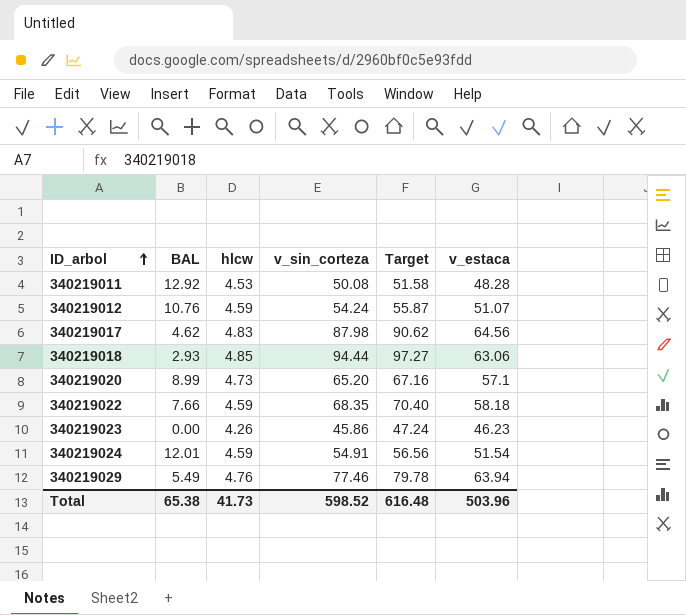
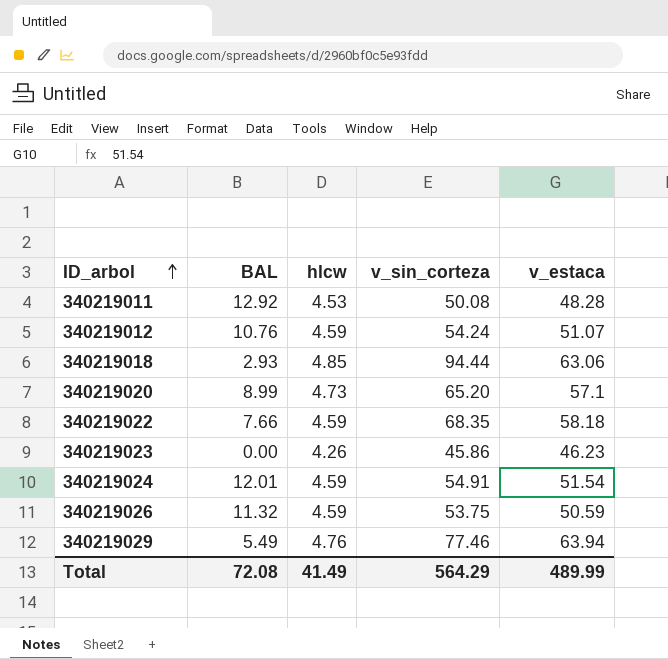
column Target | formula: [v_sin_corteza] * 1.03 -> none
row 340219017: 4.62 | 4.83 | 87.98 | 90.62 | 64.56 -> none
row 340219026: none -> 11.32 | 4.59 | 53.75 | 50.59
Total | BAL: 65.38 -> 72.08
Total | hlcw: 41.73 -> 41.49
Total | v_sin_corteza: 598.52 -> 564.29
Total | v_estaca: 503.96 -> 489.99

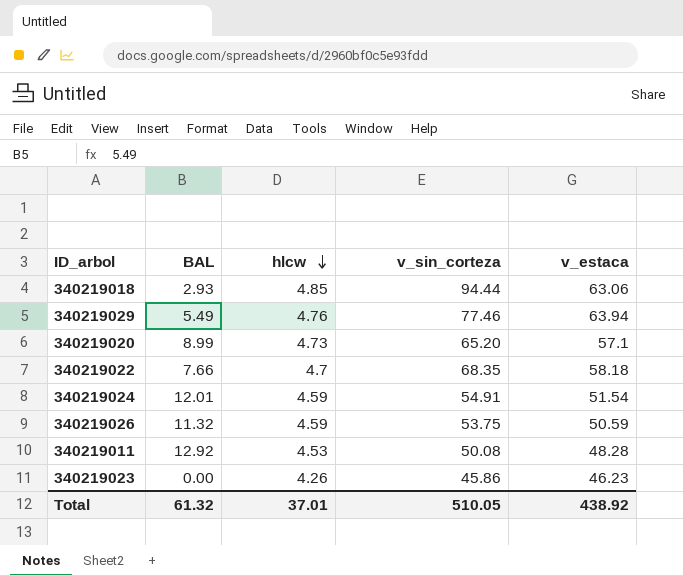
row order: ID_arbol ascending -> hlcw descending
row 340219012: 10.76 | 4.59 | 54.24 | 51.07 -> none
340219022 | hlcw: 4.59 -> 4.7
Total | BAL: 72.08 -> 61.32
Total | hlcw: 41.49 -> 37.01
Total | v_sin_corteza: 564.29 -> 510.05
Total | v_estaca: 489.99 -> 438.92

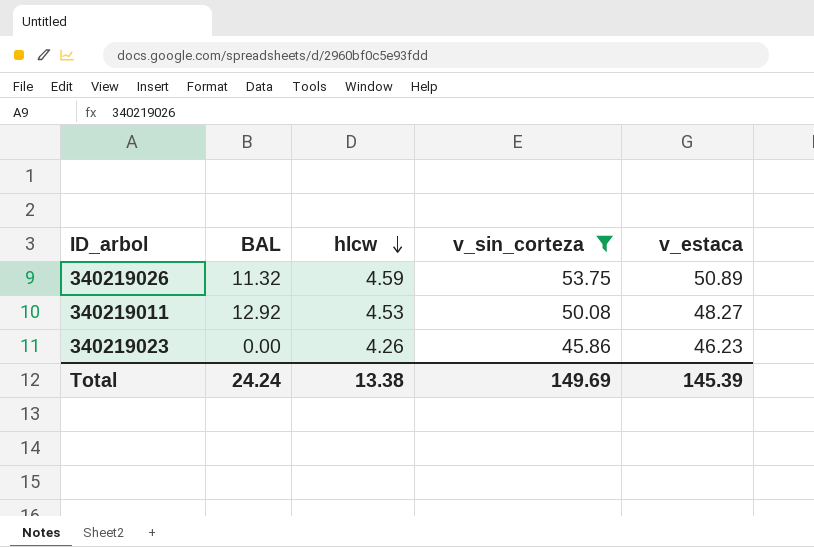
filter: none -> v_sin_corteza <= 53.75
340219026 | v_estaca: 50.59 -> 50.89
340219011 | v_estaca: 48.28 -> 48.27
Total | BAL: 61.32 -> 24.24
Total | hlcw: 37.01 -> 13.38
Total | v_sin_corteza: 510.05 -> 149.69
Total | v_estaca: 438.92 -> 145.39

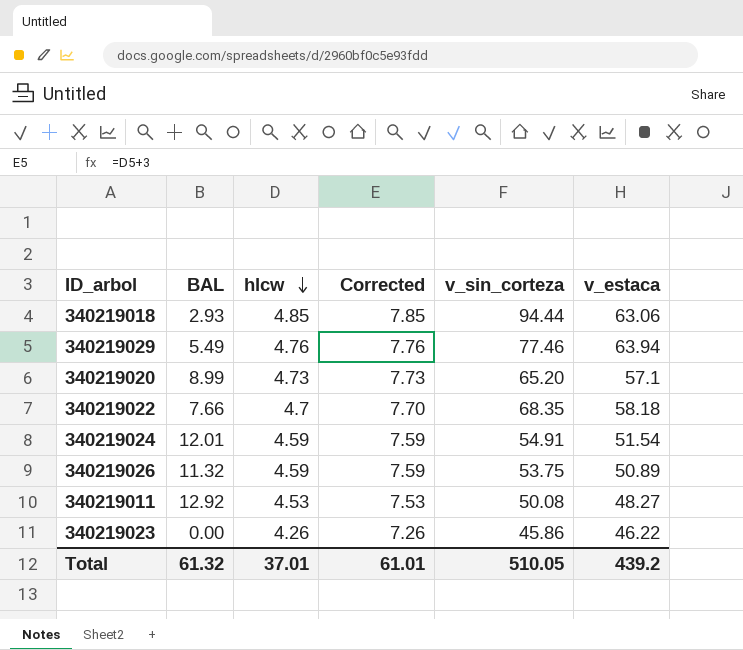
filter: v_sin_corteza <= 53.75 -> none
column Corrected | formula: none -> [hlcw] + 3
340219023 | v_estaca: 46.23 -> 46.22
Total | BAL: 24.24 -> 61.32
Total | hlcw: 13.38 -> 37.01
Total | v_sin_corteza: 149.69 -> 510.05
Total | v_estaca: 145.39 -> 439.2

